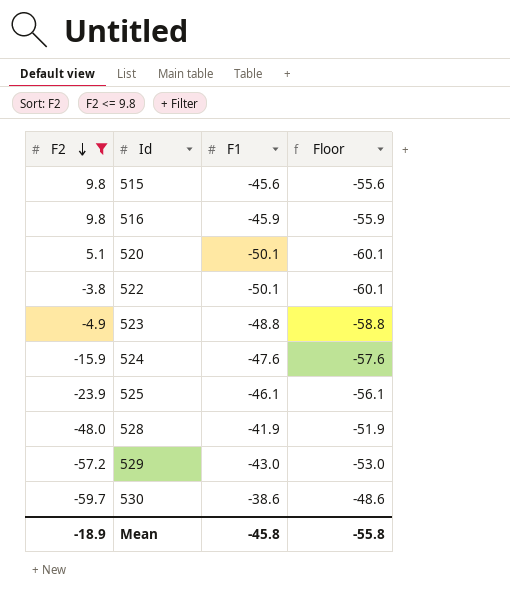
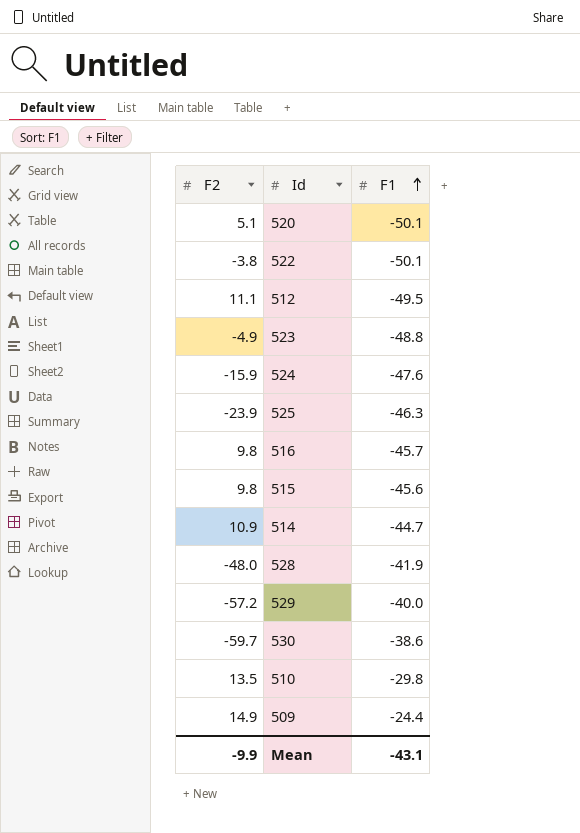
filter: F2 <= 9.8 -> none
row order: F2 descending -> F1 ascending
column Floor | formula: [F1] - 10 -> none
525 | F1: -46.1 -> -46.3
516 | F1: -45.9 -> -45.7
529 | F1: -43.0 -> -40.0
Mean | F2: -18.9 -> -9.9
Mean | F1: -45.8 -> -43.1

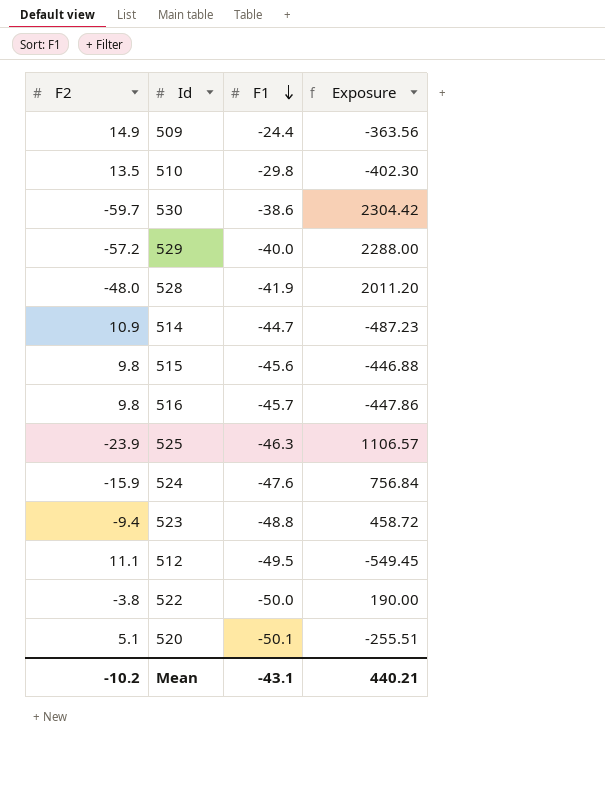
row order: F1 ascending -> F1 descending
column Exposure | formula: none -> [F2] * [F1]
523 | F2: -4.9 -> -9.4
522 | F1: -50.1 -> -50.0
Mean | F2: -9.9 -> -10.2

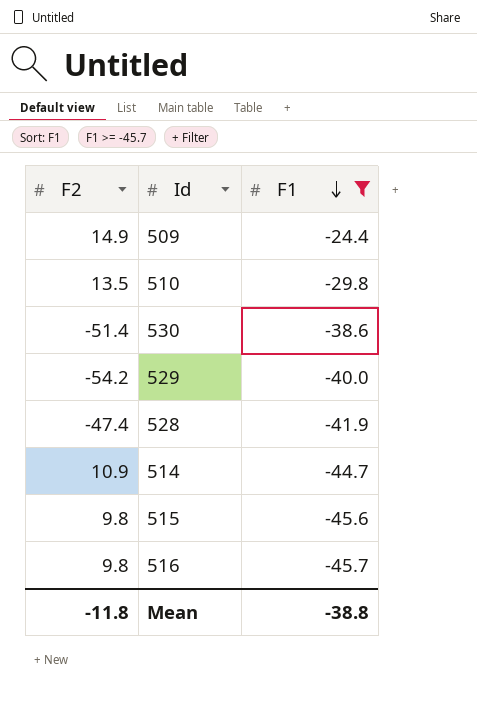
filter: none -> F1 >= -45.7
column Exposure | formula: [F2] * [F1] -> none
530 | F2: -59.7 -> -51.4
529 | F2: -57.2 -> -54.2
528 | F2: -48.0 -> -47.4
Mean | F2: -10.2 -> -11.8
Mean | F1: -43.1 -> -38.8

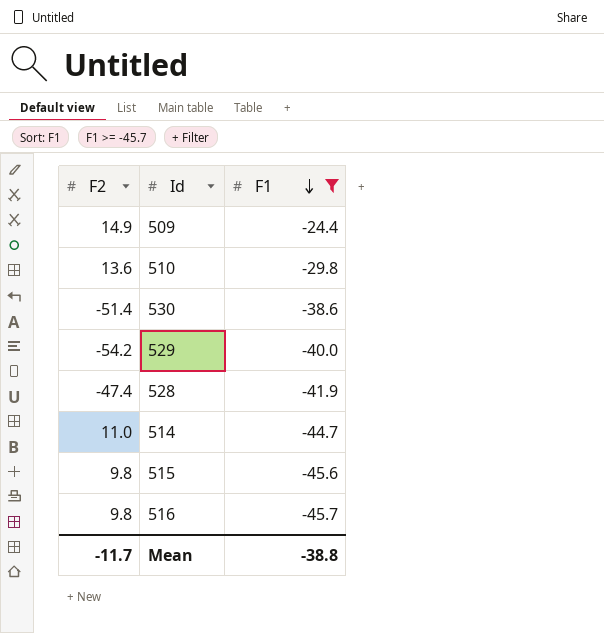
510 | F2: 13.5 -> 13.6
514 | F2: 10.9 -> 11.0
Mean | F2: -11.8 -> -11.7

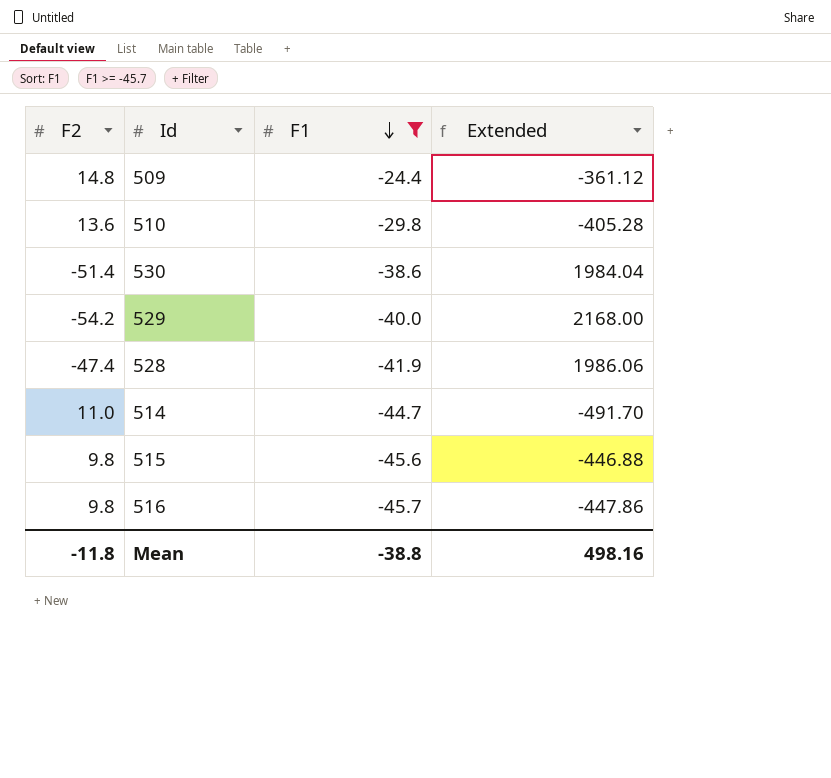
column Extended | formula: none -> [F2] * [F1]
509 | F2: 14.9 -> 14.8
Mean | F2: -11.7 -> -11.8

